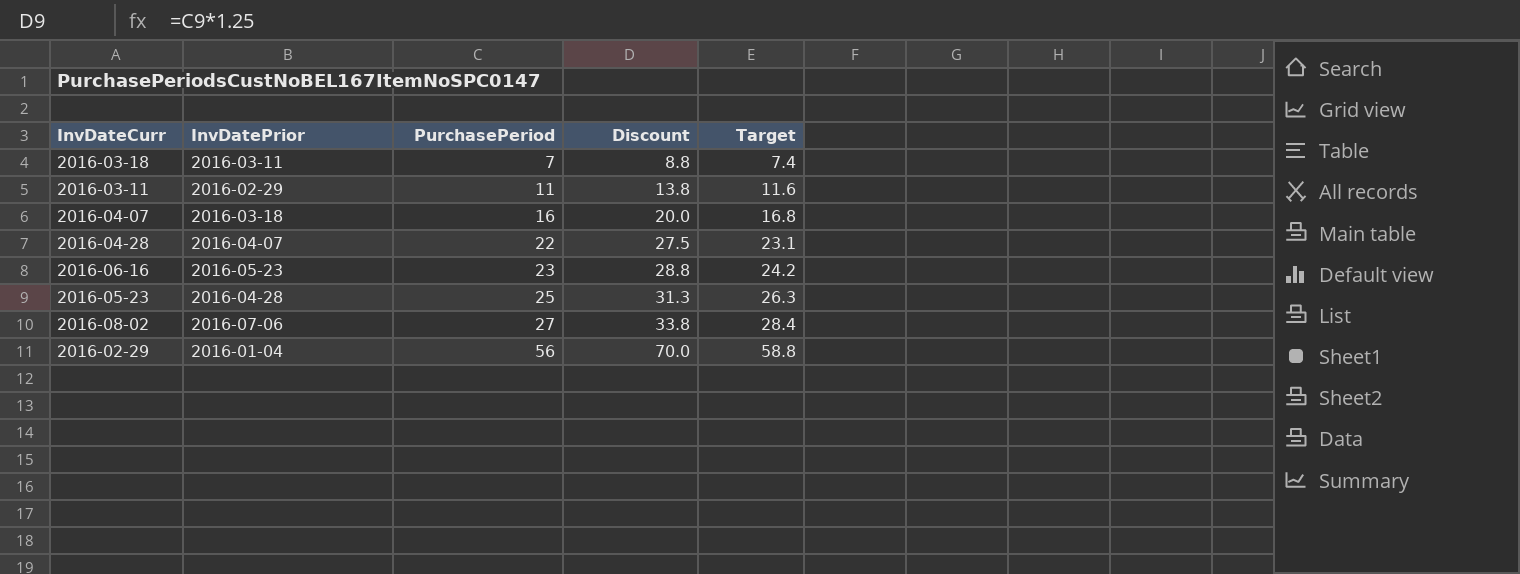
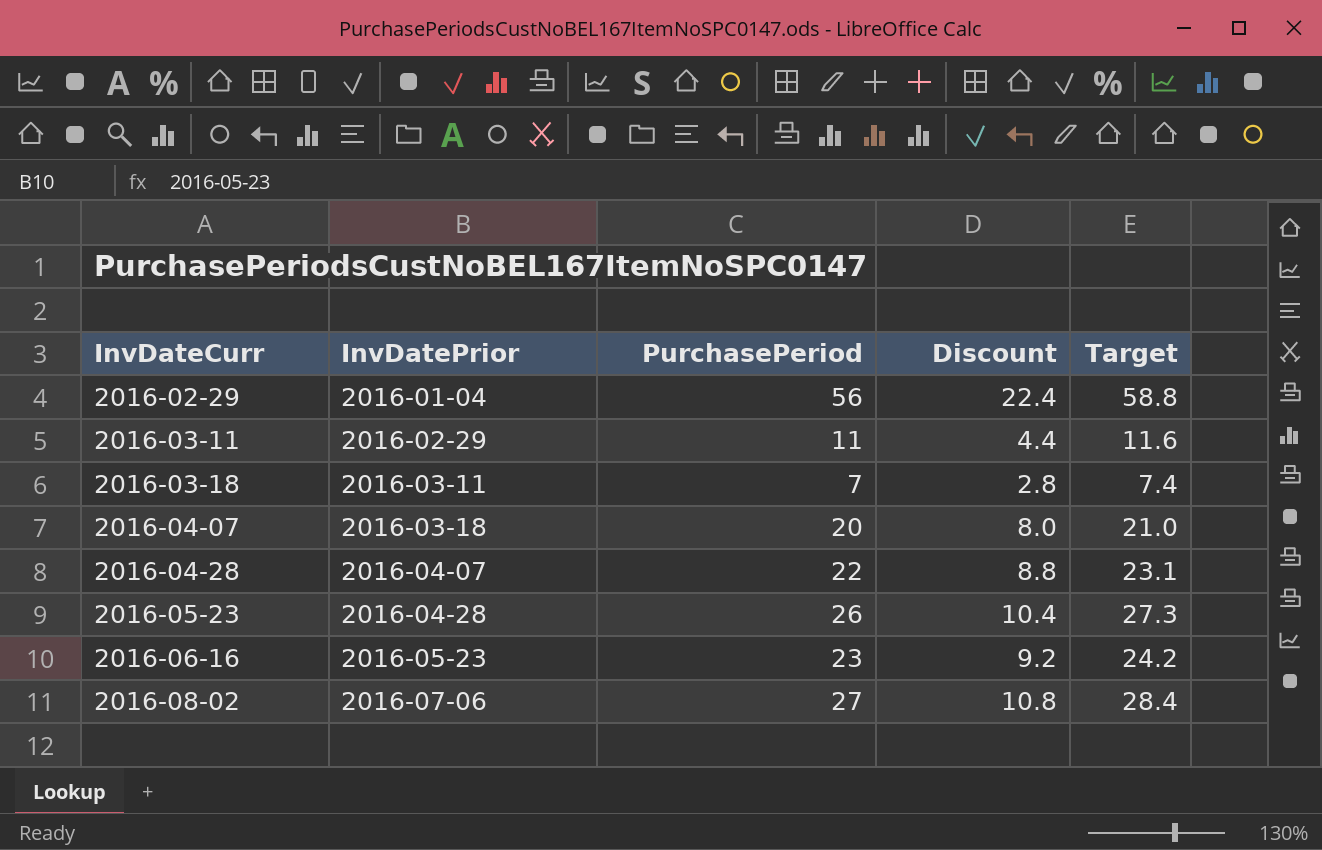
row order: PurchasePeriod ascending -> InvDateCurr ascending
column Discount | formula: [PurchasePeriod] * 1.25 -> [PurchasePeriod] * 0.4
2016-04-07 | PurchasePeriod: 16 -> 20
2016-04-07 | Target: 16.8 -> 21.0
2016-05-23 | PurchasePeriod: 25 -> 26
2016-05-23 | Target: 26.3 -> 27.3

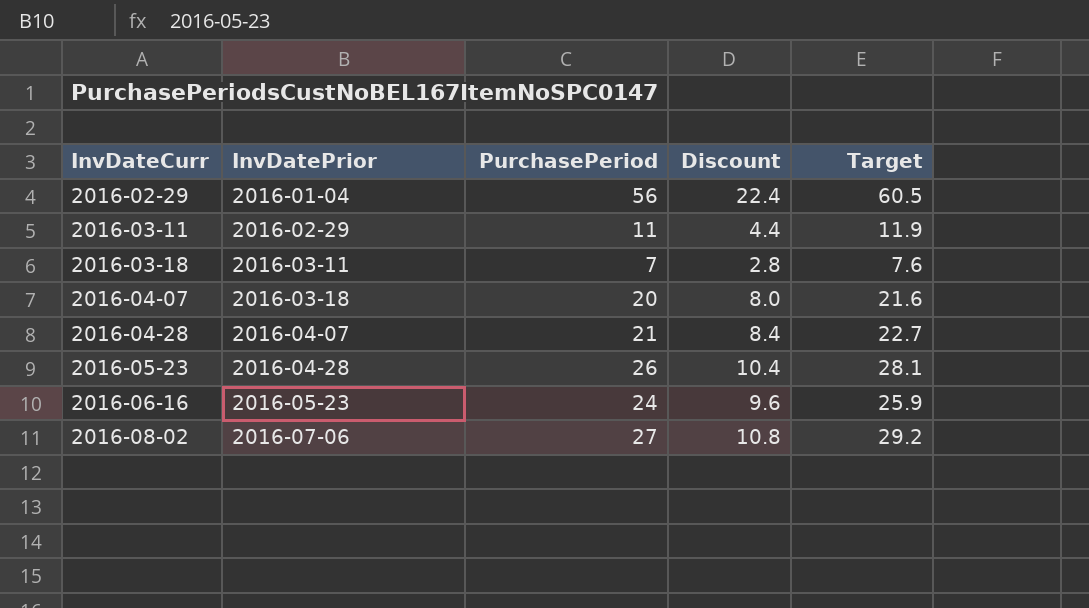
column Target | formula: [PurchasePeriod] * 1.05 -> [PurchasePeriod] * 1.08
2016-04-28 | PurchasePeriod: 22 -> 21
2016-04-28 | Discount: 8.8 -> 8.4
2016-06-16 | PurchasePeriod: 23 -> 24
2016-06-16 | Discount: 9.2 -> 9.6

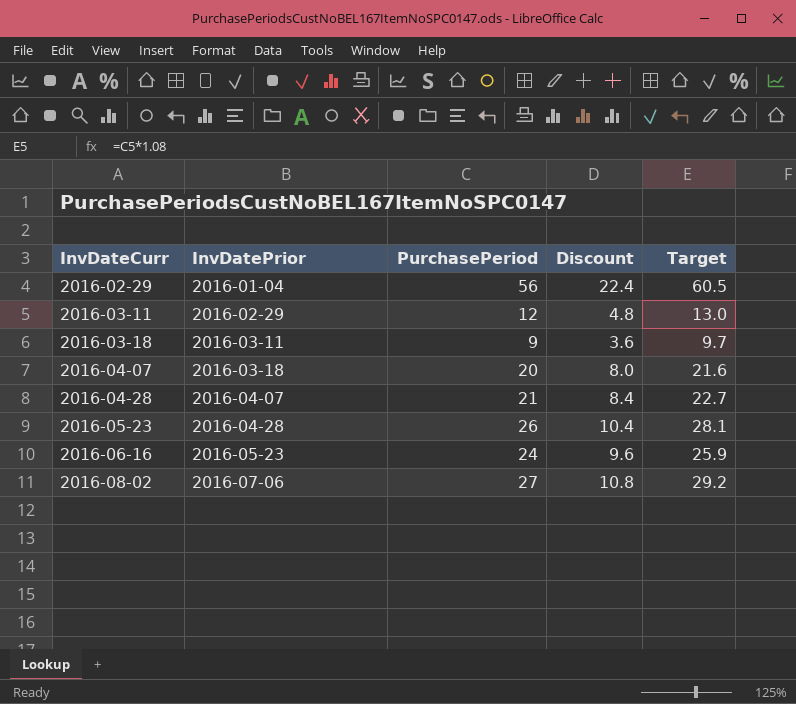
2016-03-11 | PurchasePeriod: 11 -> 12
2016-03-11 | Discount: 4.4 -> 4.8
2016-03-11 | Target: 11.9 -> 13.0
2016-03-18 | PurchasePeriod: 7 -> 9
2016-03-18 | Discount: 2.8 -> 3.6
2016-03-18 | Target: 7.6 -> 9.7

